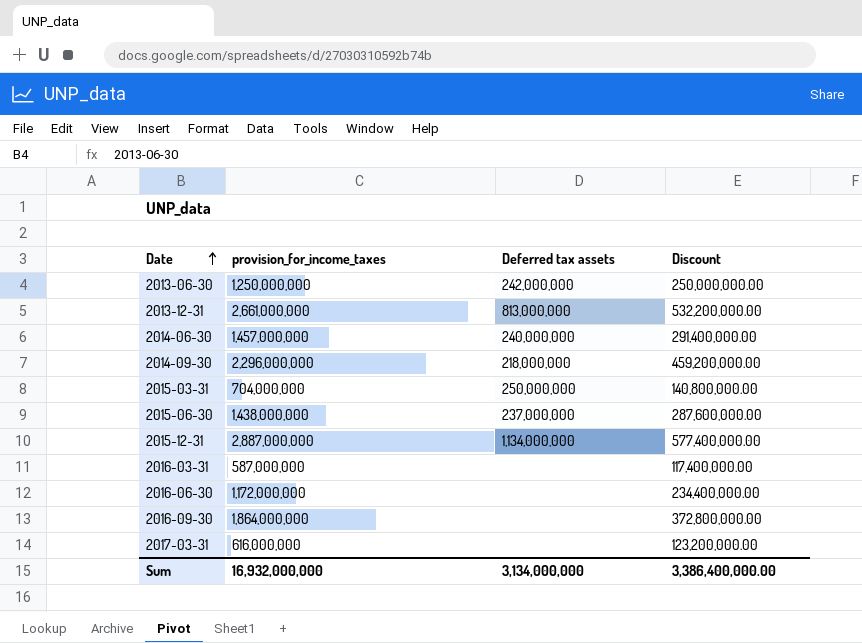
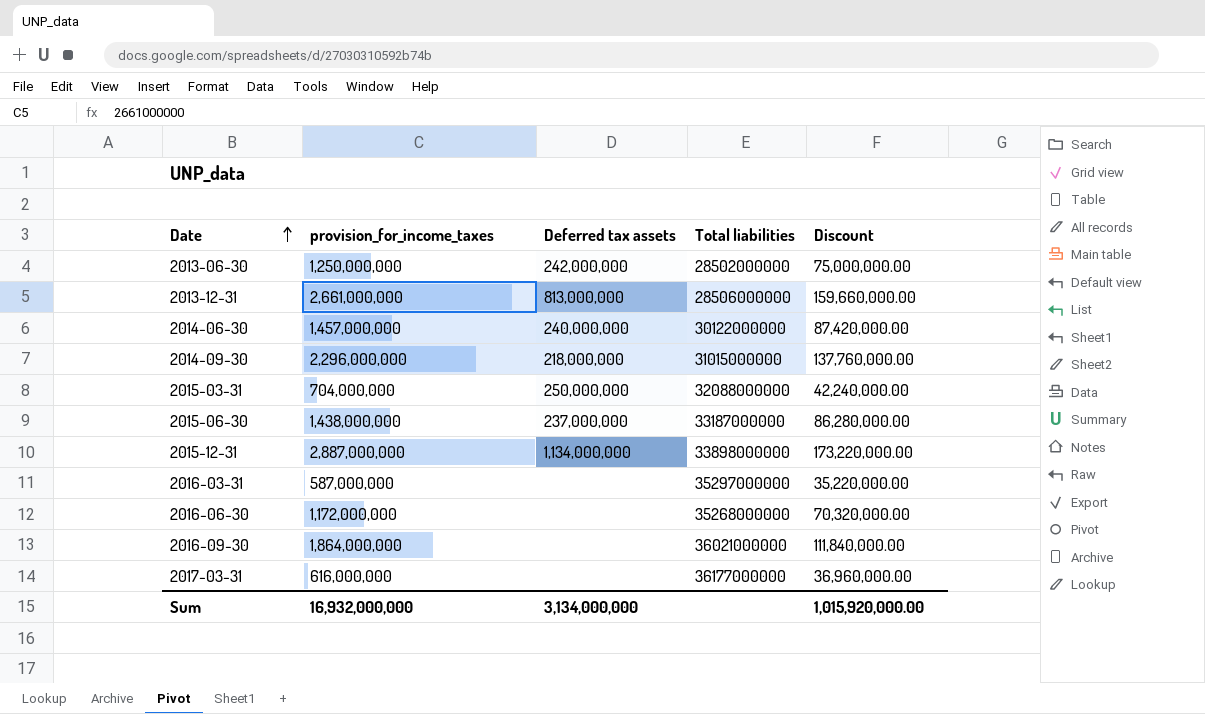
column Total liabilities | position: none -> 4
column Discount | formula: [provision_for_income_taxes] * 0.2 -> [provision_for_income_taxes] * 0.06
Sum | Discount: 3,386,400,000.00 -> 1,015,920,000.00

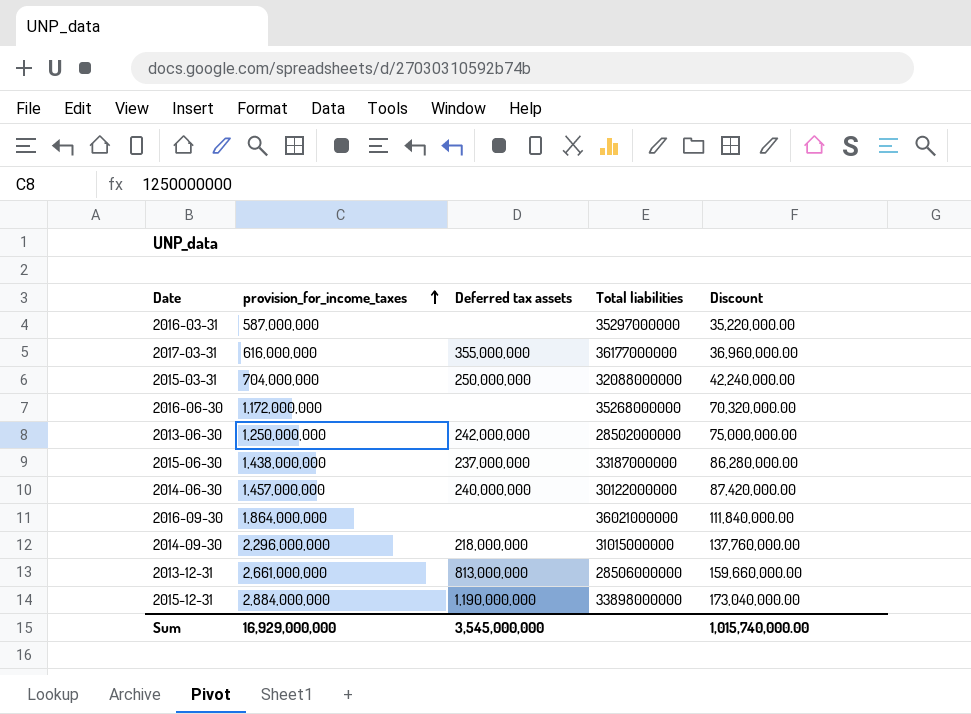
row order: Date ascending -> provision_for_income_taxes ascending
2017-03-31 | Deferred tax assets: none -> 355,000,000
2015-12-31 | provision_for_income_taxes: 2,887,000,000 -> 2,884,000,000
2015-12-31 | Deferred tax assets: 1,134,000,000 -> 1,190,000,000
2015-12-31 | Discount: 173,220,000.00 -> 173,040,000.00
Sum | provision_for_income_taxes: 16,932,000,000 -> 16,929,000,000
Sum | Deferred tax assets: 3,134,000,000 -> 3,545,000,000
Sum | Discount: 1,015,920,000.00 -> 1,015,740,000.00

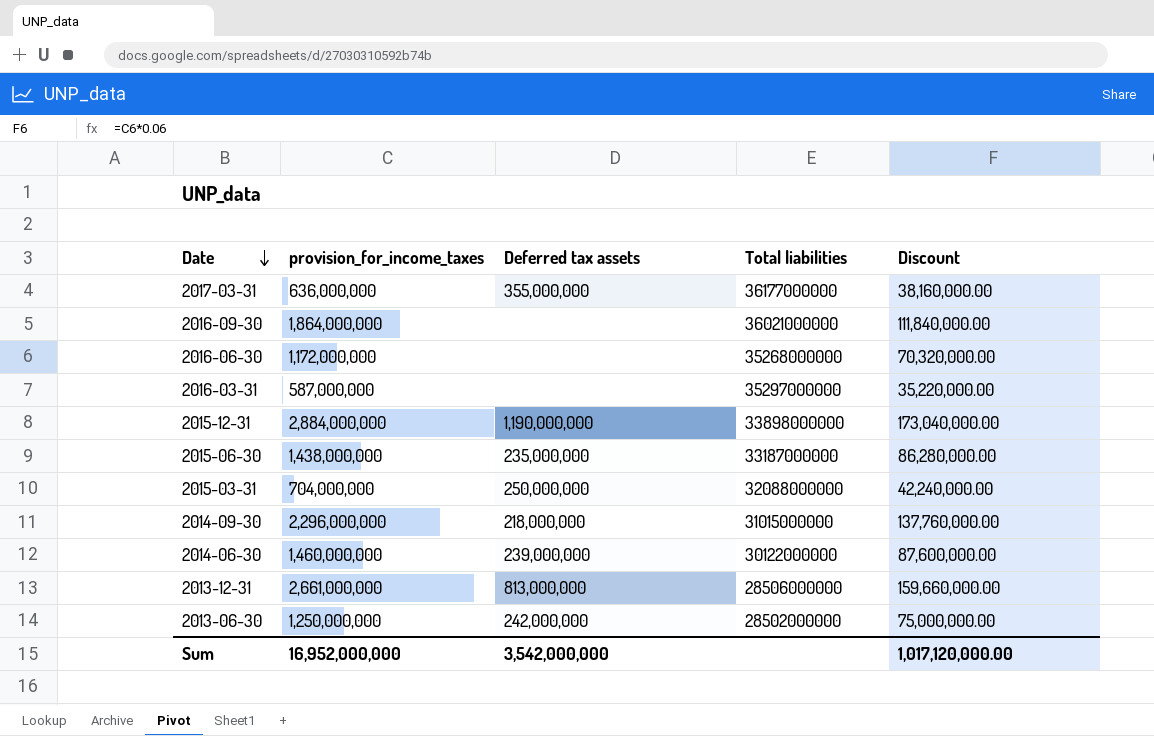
row order: provision_for_income_taxes ascending -> Date descending
2017-03-31 | provision_for_income_taxes: 616,000,000 -> 636,000,000
2017-03-31 | Discount: 36,960,000.00 -> 38,160,000.00
2015-06-30 | Deferred tax assets: 237,000,000 -> 235,000,000
2014-06-30 | provision_for_income_taxes: 1,457,000,000 -> 1,460,000,000
2014-06-30 | Deferred tax assets: 240,000,000 -> 239,000,000
2014-06-30 | Discount: 87,420,000.00 -> 87,600,000.00
Sum | provision_for_income_taxes: 16,929,000,000 -> 16,952,000,000
Sum | Deferred tax assets: 3,545,000,000 -> 3,542,000,000
Sum | Discount: 1,015,740,000.00 -> 1,017,120,000.00

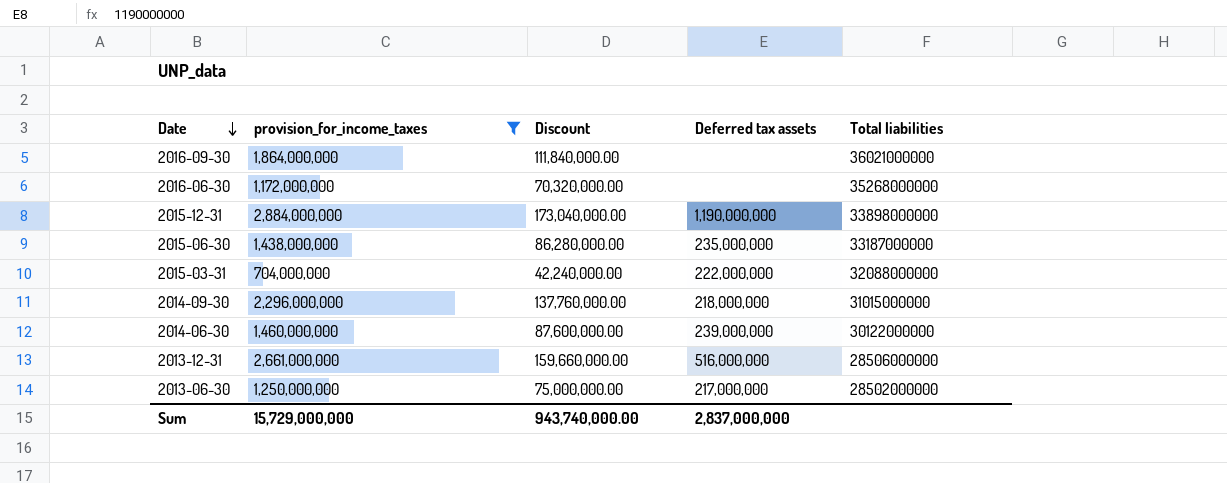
filter: none -> provision_for_income_taxes >= 704,000,000
column Discount | position: 5 -> 3
2015-03-31 | Deferred tax assets: 250,000,000 -> 222,000,000
2013-12-31 | Deferred tax assets: 813,000,000 -> 516,000,000
2013-06-30 | Deferred tax assets: 242,000,000 -> 217,000,000
Sum | provision_for_income_taxes: 16,952,000,000 -> 15,729,000,000
Sum | Discount: 1,017,120,000.00 -> 943,740,000.00
Sum | Deferred tax assets: 3,542,000,000 -> 2,837,000,000

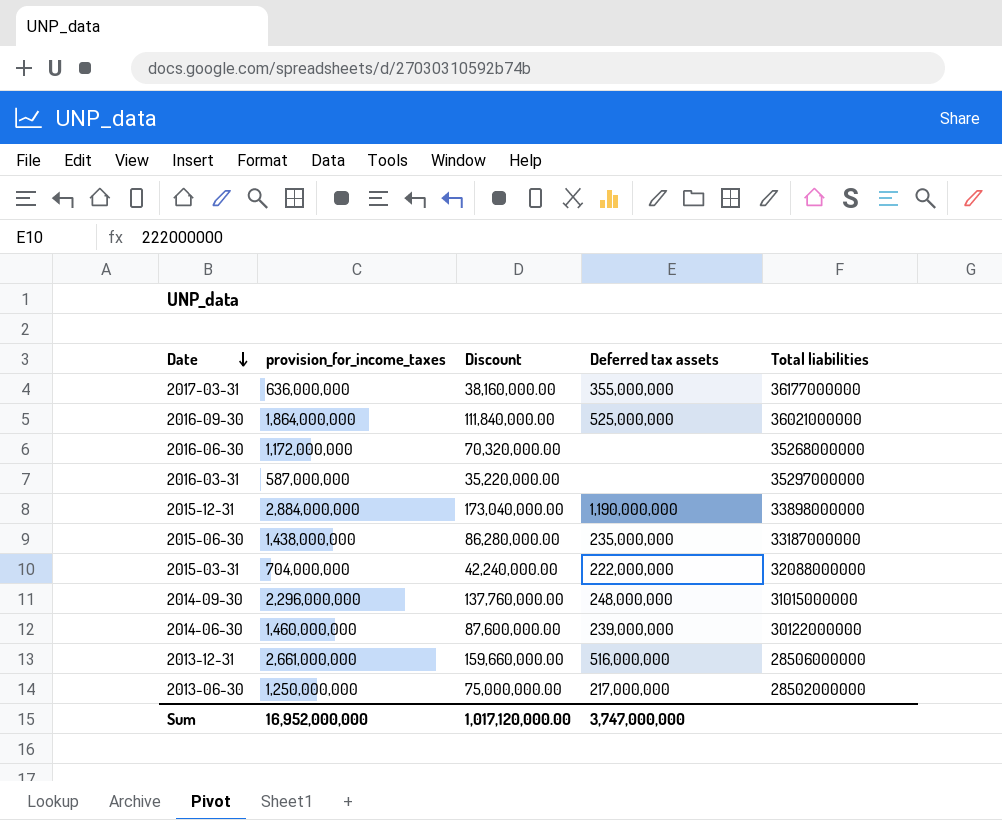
filter: provision_for_income_taxes >= 704,000,000 -> none
2016-09-30 | Deferred tax assets: none -> 525,000,000
2014-09-30 | Deferred tax assets: 218,000,000 -> 248,000,000
Sum | provision_for_income_taxes: 15,729,000,000 -> 16,952,000,000
Sum | Discount: 943,740,000.00 -> 1,017,120,000.00
Sum | Deferred tax assets: 2,837,000,000 -> 3,747,000,000

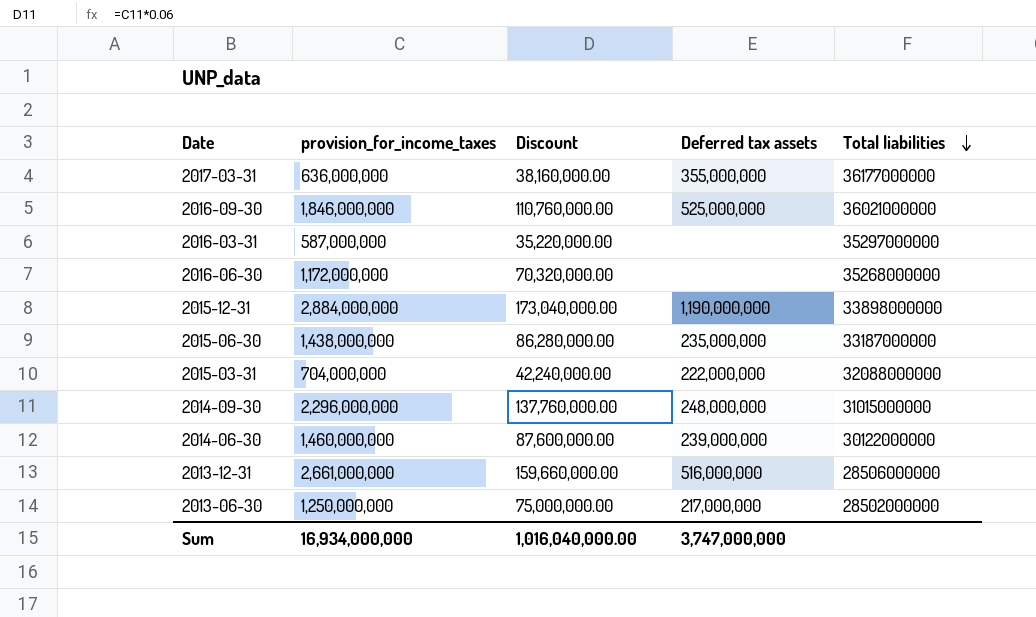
row order: Date descending -> Total liabilities descending
2016-09-30 | provision_for_income_taxes: 1,864,000,000 -> 1,846,000,000
2016-09-30 | Discount: 111,840,000.00 -> 110,760,000.00
Sum | provision_for_income_taxes: 16,952,000,000 -> 16,934,000,000
Sum | Discount: 1,017,120,000.00 -> 1,016,040,000.00

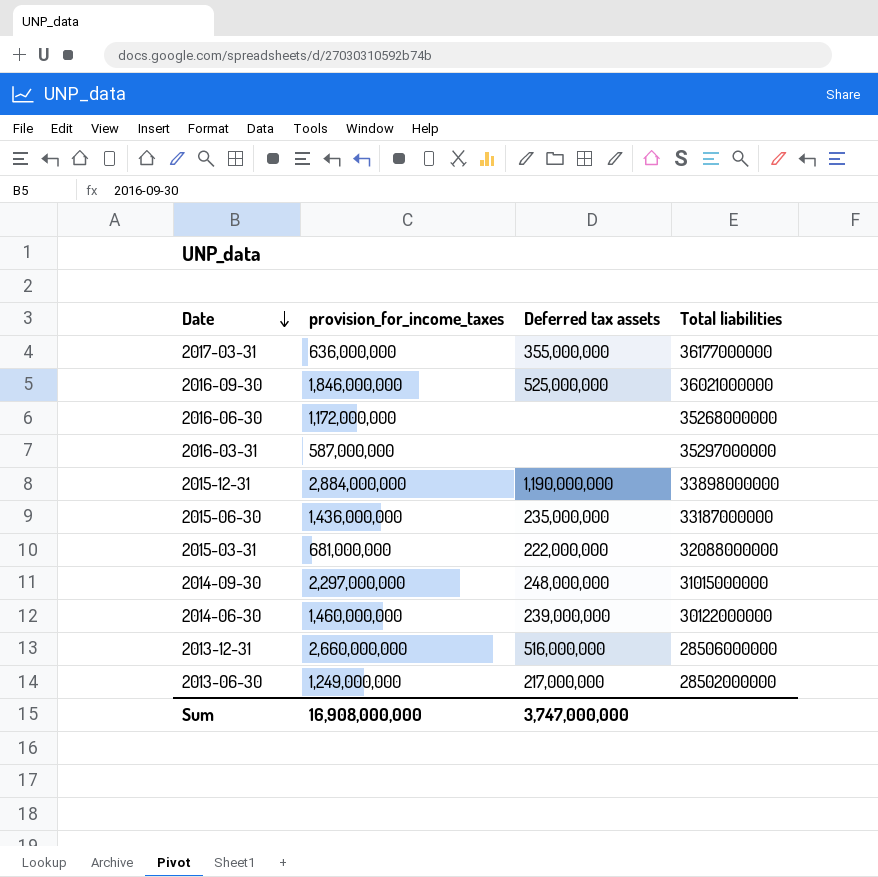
row order: Total liabilities descending -> Date descending
column Discount | formula: [provision_for_income_taxes] * 0.06 -> none
2015-06-30 | provision_for_income_taxes: 1,438,000,000 -> 1,436,000,000
2015-03-31 | provision_for_income_taxes: 704,000,000 -> 681,000,000
2014-09-30 | provision_for_income_taxes: 2,296,000,000 -> 2,297,000,000
2013-12-31 | provision_for_income_taxes: 2,661,000,000 -> 2,660,000,000
2013-06-30 | provision_for_income_taxes: 1,250,000,000 -> 1,249,000,000
Sum | provision_for_income_taxes: 16,934,000,000 -> 16,908,000,000

